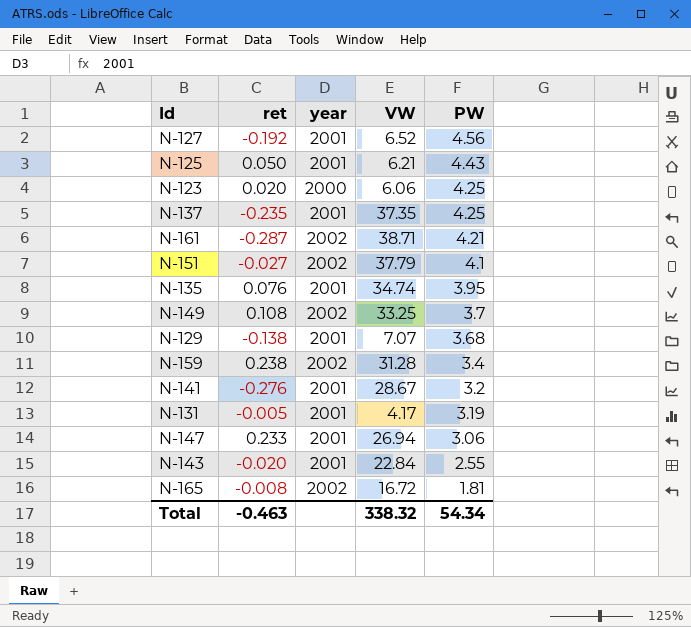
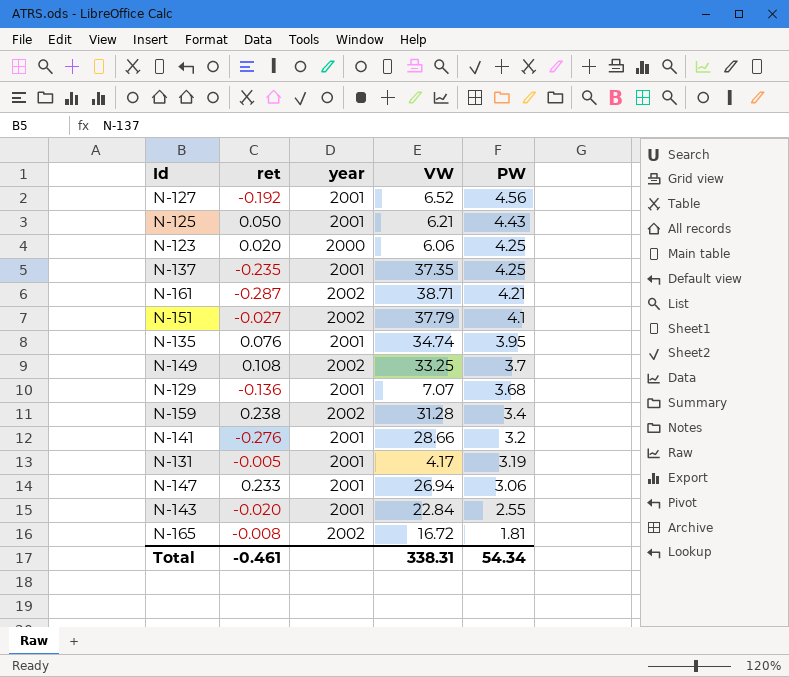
N-129 | ret: -0.138 -> -0.136
N-141 | VW: 28.67 -> 28.66
Total | ret: -0.463 -> -0.461
Total | VW: 338.32 -> 338.31

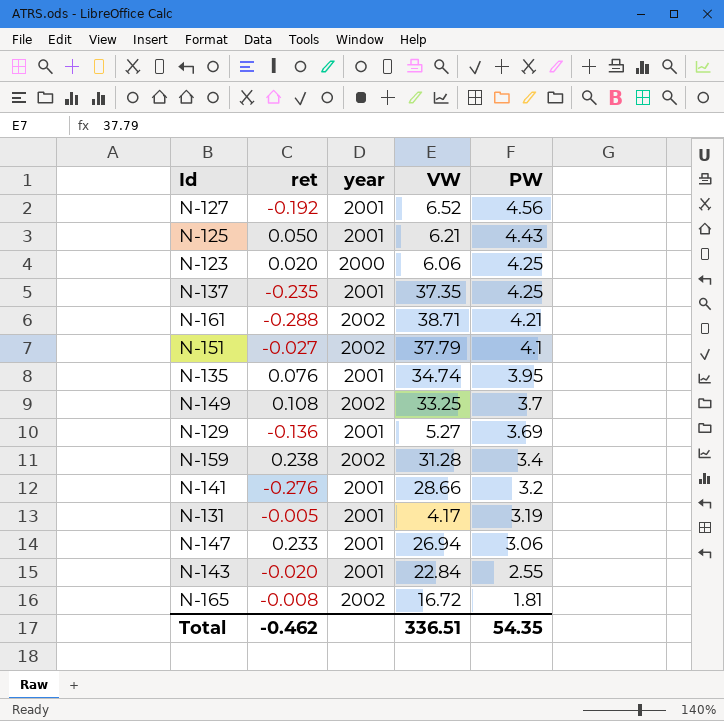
N-161 | ret: -0.287 -> -0.288
N-129 | VW: 7.07 -> 5.27
N-129 | PW: 3.68 -> 3.69
Total | ret: -0.461 -> -0.462
Total | VW: 338.31 -> 336.51
Total | PW: 54.34 -> 54.35

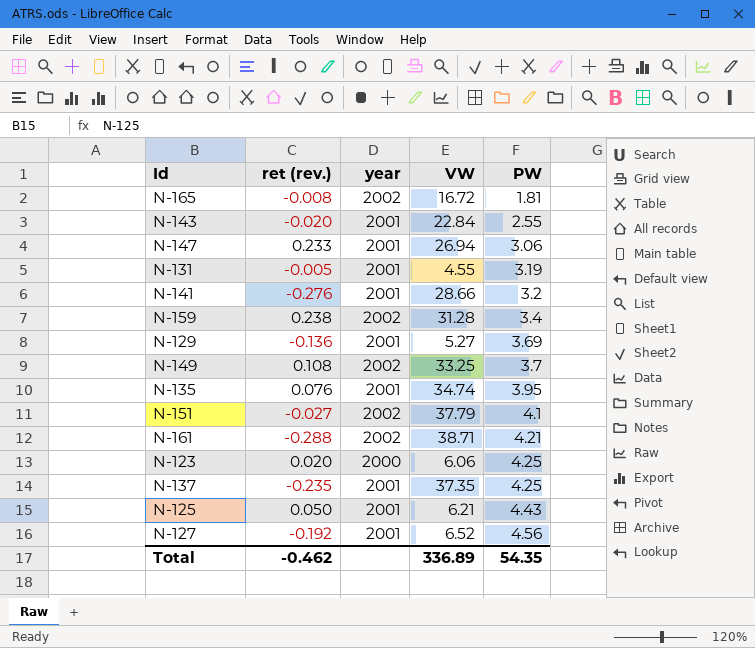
row order: PW descending -> PW ascending
column name: ret -> ret (rev.)
N-131 | VW: 4.17 -> 4.55
Total | VW: 336.51 -> 336.89

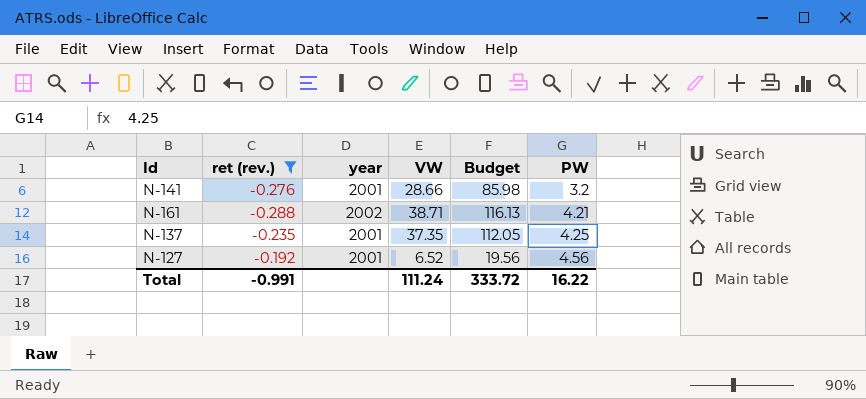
filter: none -> ret (rev.) <= -0.192
column Budget | formula: none -> [VW] * 3
Total | ret (rev.): -0.462 -> -0.991
Total | VW: 336.89 -> 111.24
Total | PW: 54.35 -> 16.22

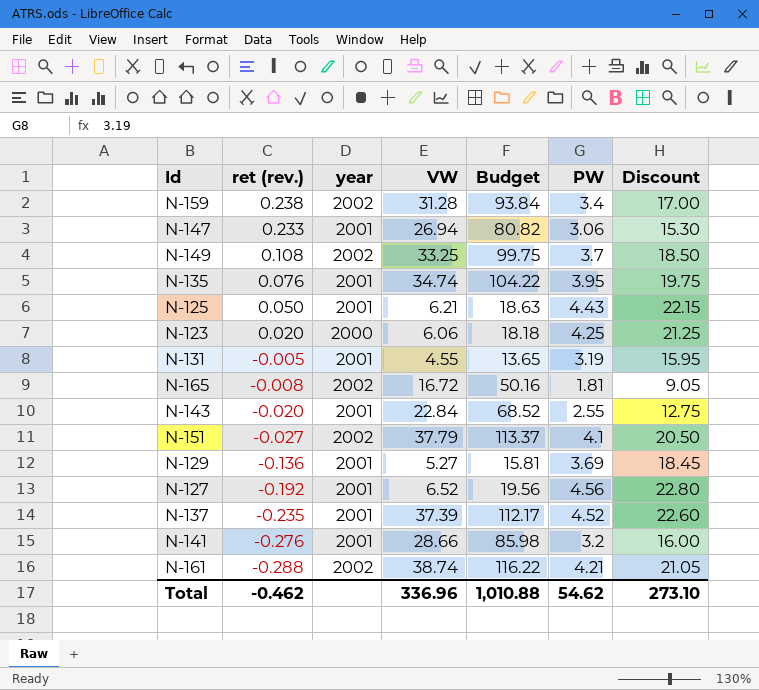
filter: ret (rev.) <= -0.192 -> none
row order: PW ascending -> ret (rev.) descending
column Discount | formula: none -> [PW] * 5
N-137 | VW: 37.35 -> 37.39
N-137 | Budget: 112.05 -> 112.17
N-137 | PW: 4.25 -> 4.52
N-161 | VW: 38.71 -> 38.74
N-161 | Budget: 116.13 -> 116.22
Total | ret (rev.): -0.991 -> -0.462
Total | VW: 111.24 -> 336.96
Total | Budget: 333.72 -> 1,010.88
Total | PW: 16.22 -> 54.62

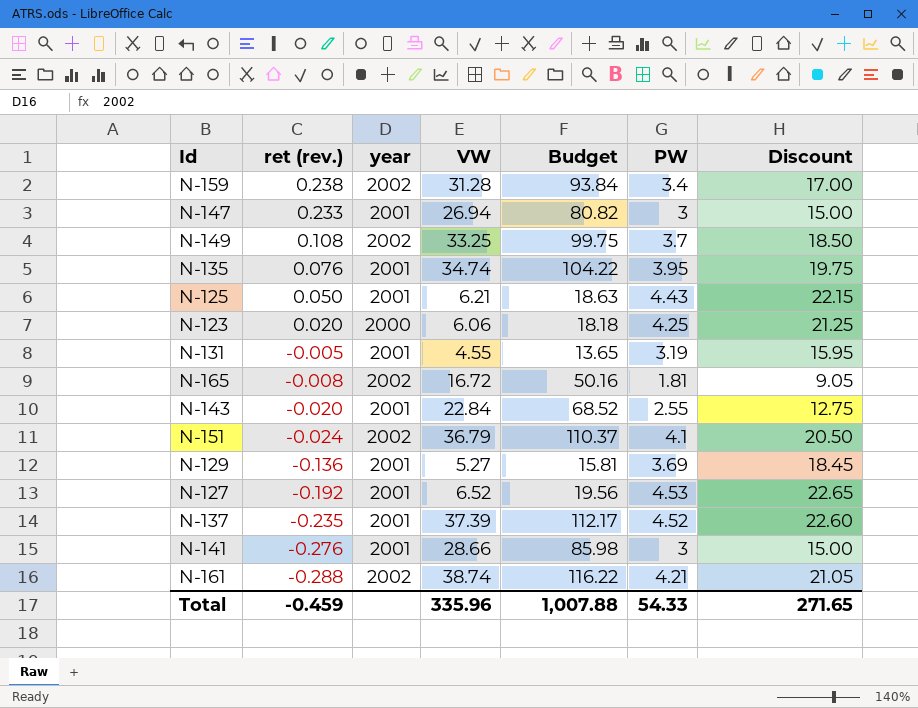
N-147 | PW: 3.06 -> 3
N-147 | Discount: 15.30 -> 15.00
N-151 | ret (rev.): -0.027 -> -0.024
N-151 | VW: 37.79 -> 36.79
N-151 | Budget: 113.37 -> 110.37
N-127 | PW: 4.56 -> 4.53
N-127 | Discount: 22.80 -> 22.65
N-141 | PW: 3.2 -> 3
N-141 | Discount: 16.00 -> 15.00
Total | ret (rev.): -0.462 -> -0.459
Total | VW: 336.96 -> 335.96
Total | Budget: 1,010.88 -> 1,007.88
Total | PW: 54.62 -> 54.33
Total | Discount: 273.10 -> 271.65

